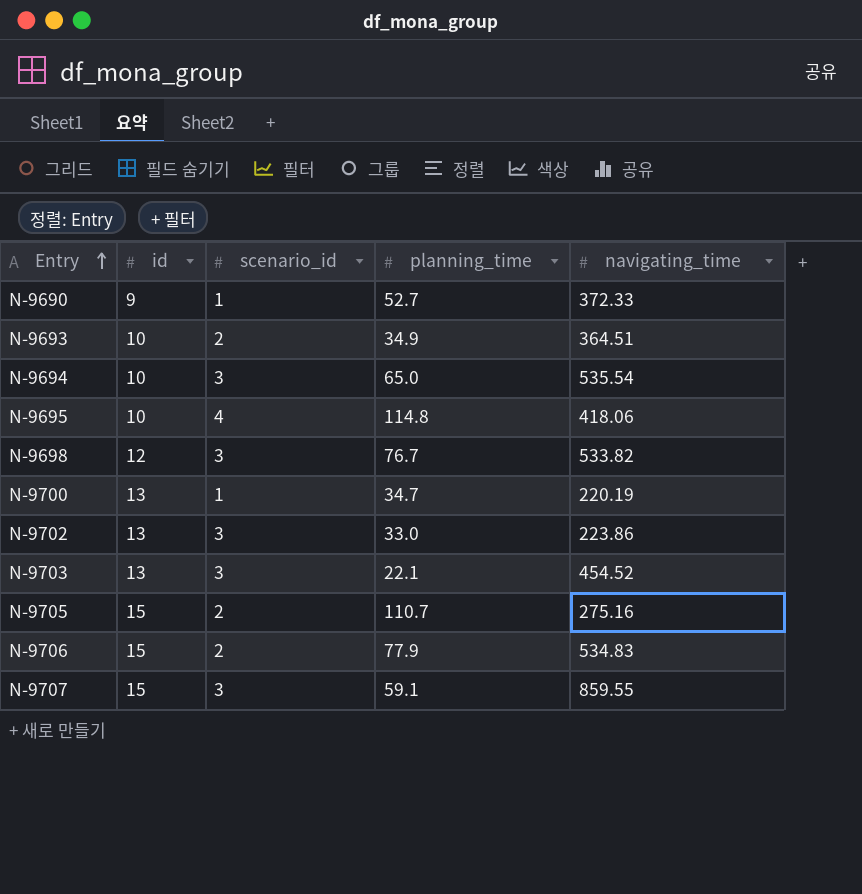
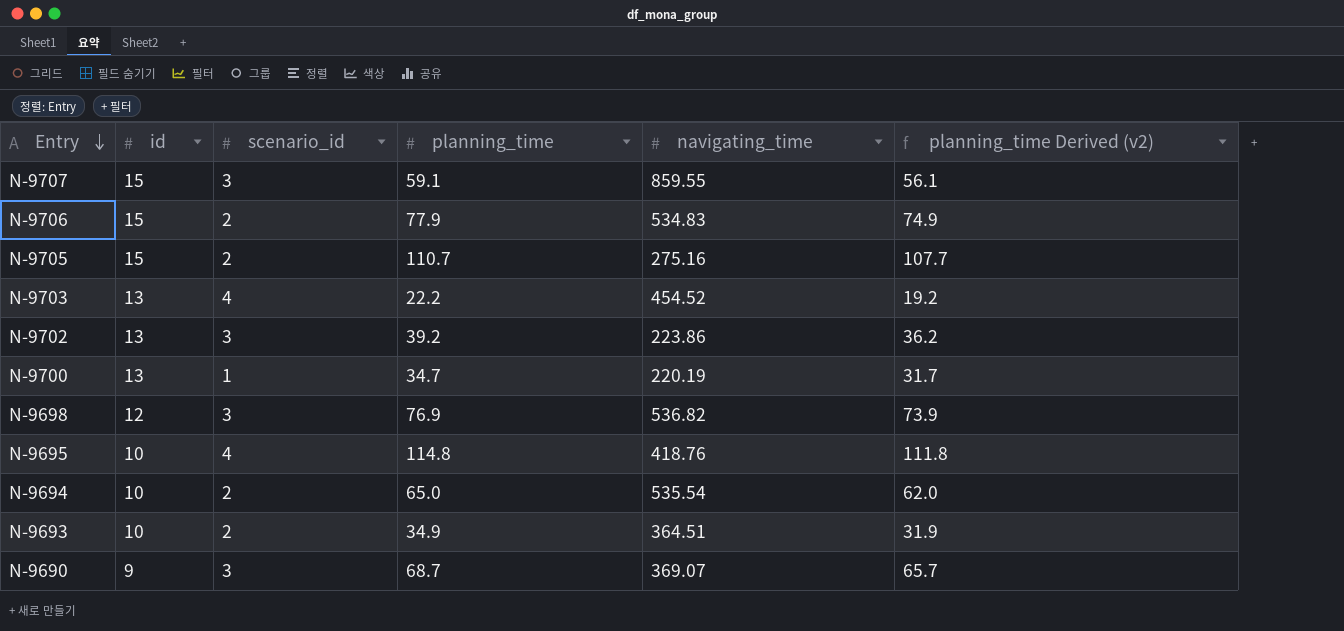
row order: Entry ascending -> Entry descending
column planning_time Derived (v2) | formula: none -> [planning_time] - 3
N-9703 | scenario_id: 3 -> 4
N-9703 | planning_time: 22.1 -> 22.2
N-9702 | planning_time: 33.0 -> 39.2
N-9698 | planning_time: 76.7 -> 76.9
N-9698 | navigating_time: 533.82 -> 536.82
N-9695 | navigating_time: 418.06 -> 418.76
N-9694 | scenario_id: 3 -> 2
N-9690 | scenario_id: 1 -> 3
N-9690 | planning_time: 52.7 -> 68.7
N-9690 | navigating_time: 372.33 -> 369.07

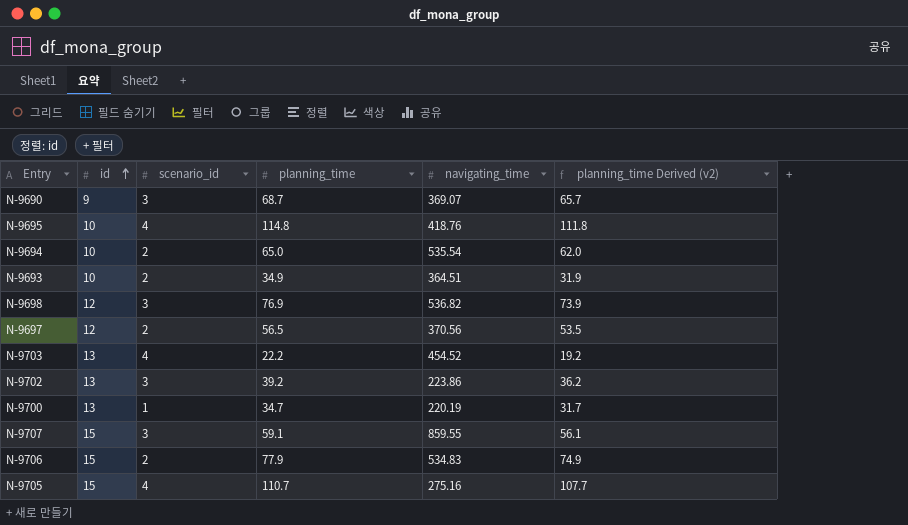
row order: Entry descending -> id ascending
row N-9697: none -> 12 | 2 | 56.5 | 370.56 | 53.5
N-9705 | scenario_id: 2 -> 4

